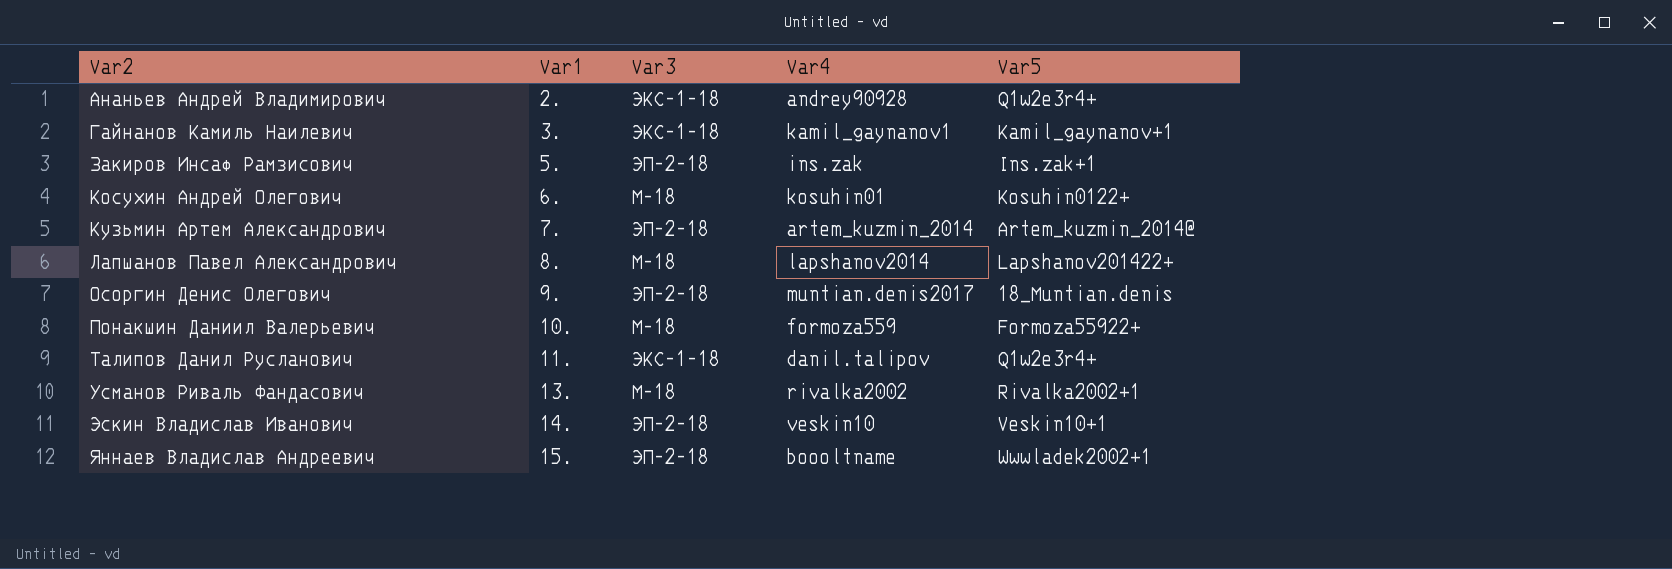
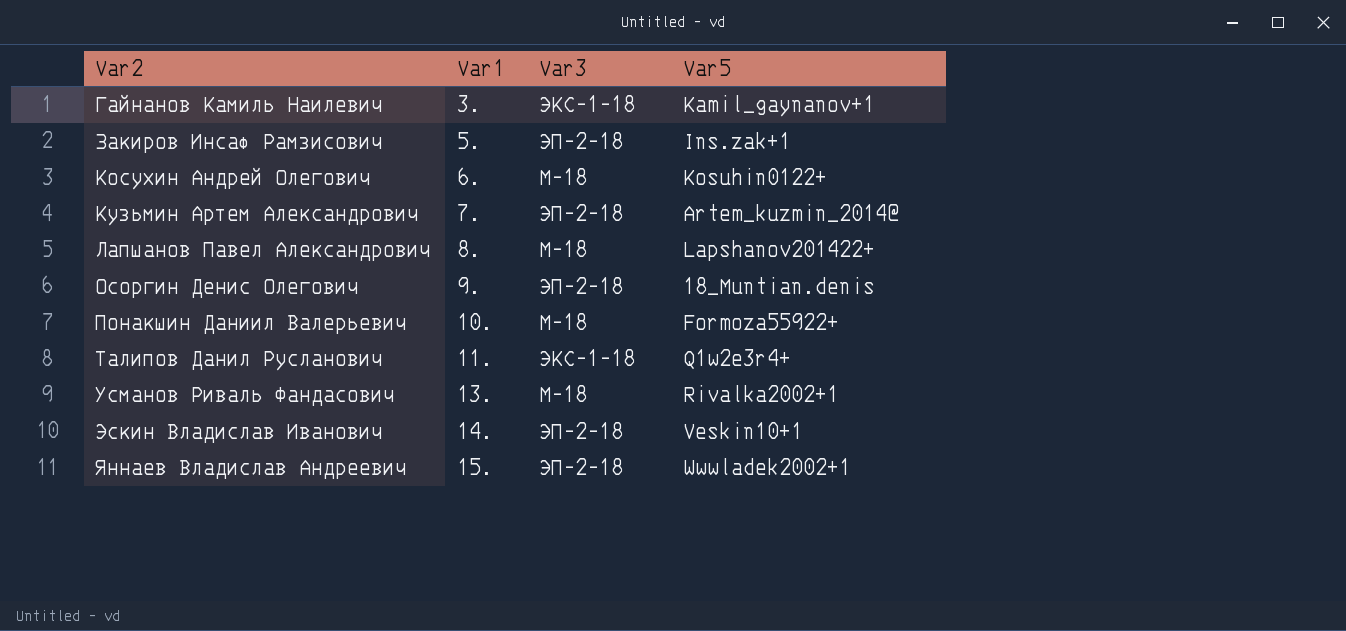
column Var4 | position: 4 -> none
row Ананьев Андрей Владимирович: 2. | ЭКС-1-18 | andrey90928 | Q1w2e3r4+ -> none

